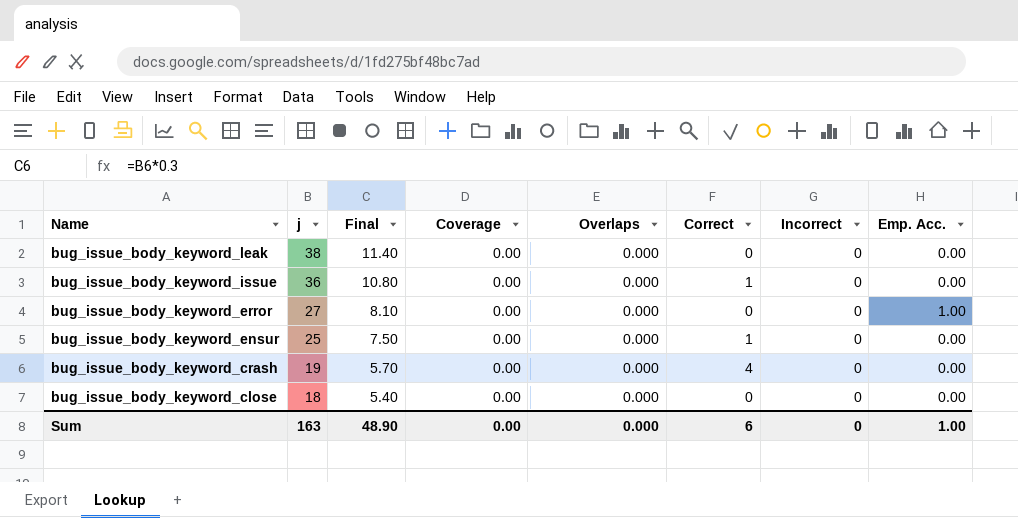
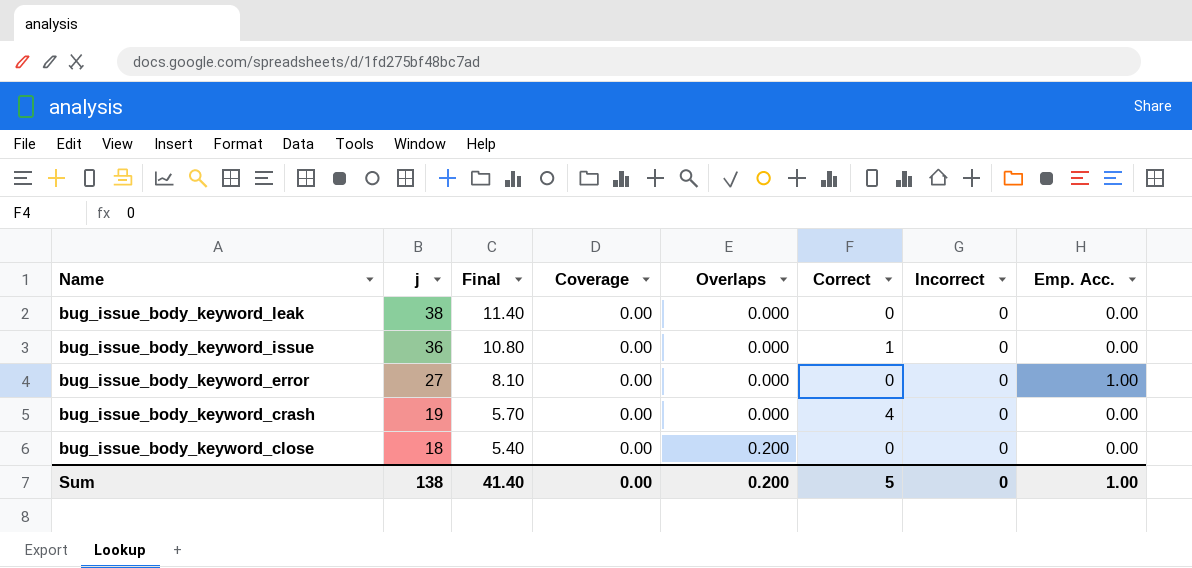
row bug_issue_body_keyword_ensur: 25 | 7.50 | 0.00 | 0.000 | 1 | 0 | 0.00 -> none
bug_issue_body_keyword_close | Overlaps: 0.000 -> 0.200
Sum | j: 163 -> 138
Sum | Final: 48.90 -> 41.40
Sum | Overlaps: 0.000 -> 0.200
Sum | Correct: 6 -> 5

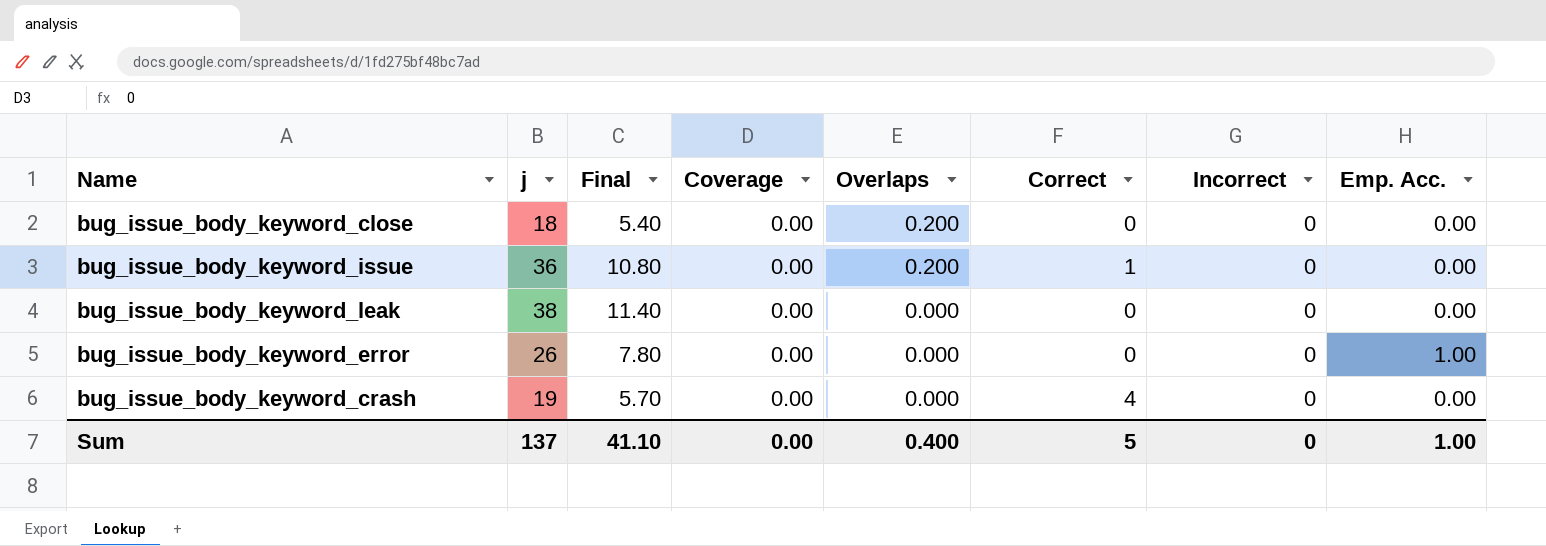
row order: Name descending -> Overlaps descending
bug_issue_body_keyword_issue | Overlaps: 0.000 -> 0.200
bug_issue_body_keyword_error | j: 27 -> 26
bug_issue_body_keyword_error | Final: 8.10 -> 7.80
Sum | j: 138 -> 137
Sum | Final: 41.40 -> 41.10
Sum | Overlaps: 0.200 -> 0.400

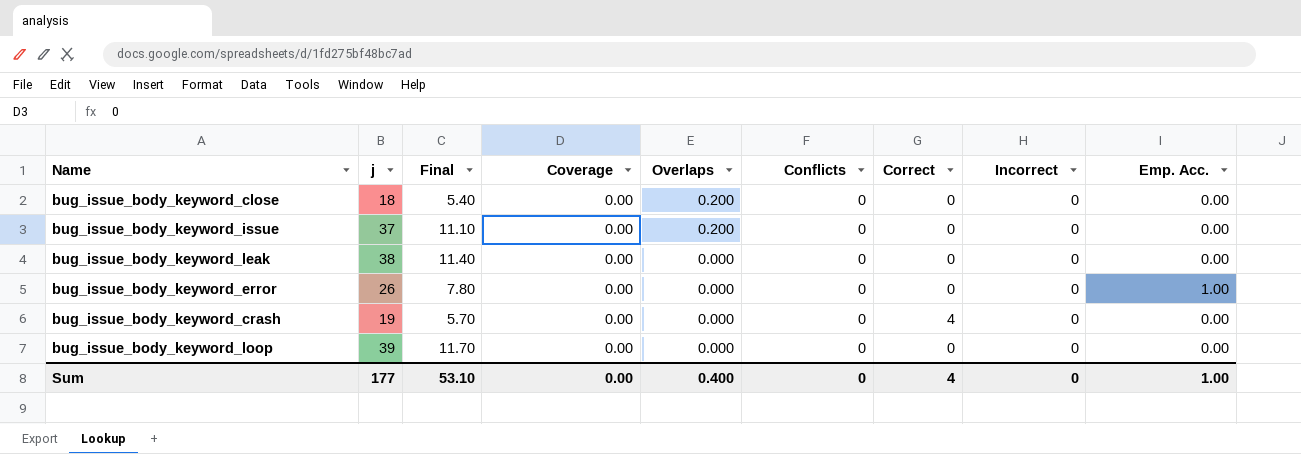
column Conflicts | position: none -> 6
bug_issue_body_keyword_issue | j: 36 -> 37
bug_issue_body_keyword_issue | Final: 10.80 -> 11.10
bug_issue_body_keyword_issue | Correct: 1 -> 0
row bug_issue_body_keyword_loop: none -> 39 | 11.70 | 0.00 | 0.000 | 0 | 0 | 0 | 0.00
Sum | j: 137 -> 177
Sum | Final: 41.10 -> 53.10
Sum | Correct: 5 -> 4

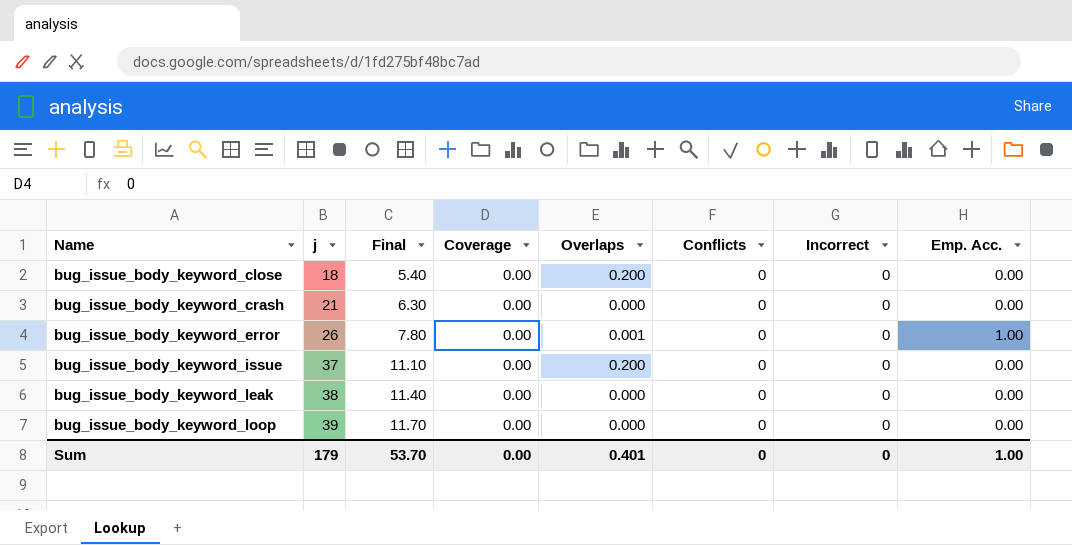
row order: Overlaps descending -> Name ascending
column Correct | position: 7 -> none
bug_issue_body_keyword_crash | j: 19 -> 21
bug_issue_body_keyword_crash | Final: 5.70 -> 6.30
bug_issue_body_keyword_error | Overlaps: 0.000 -> 0.001
Sum | j: 177 -> 179
Sum | Final: 53.10 -> 53.70
Sum | Overlaps: 0.400 -> 0.401

